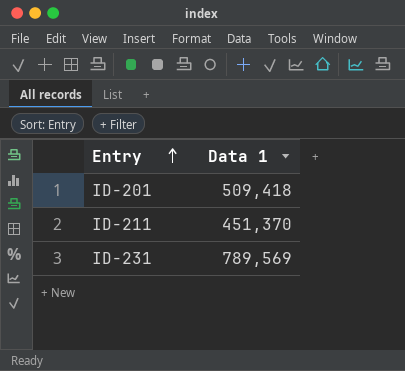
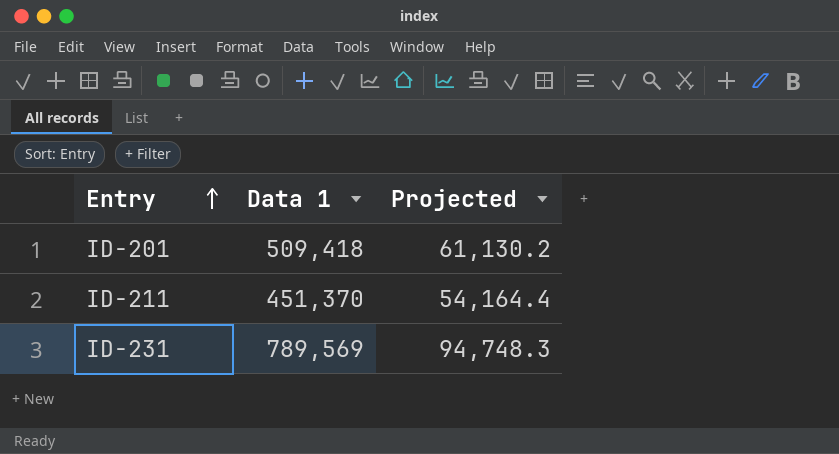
column Projected | formula: none -> [Data 1] * 0.12

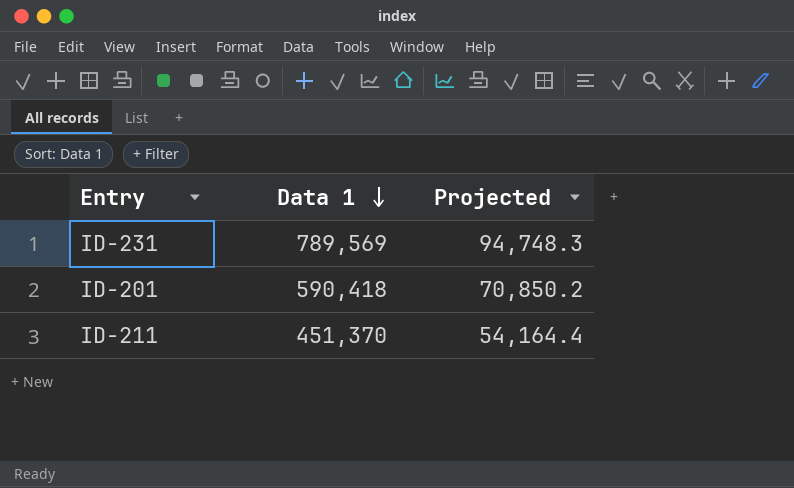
row order: Entry ascending -> Data 1 descending
ID-201 | Data 1: 509,418 -> 590,418
ID-201 | Projected: 61,130.2 -> 70,850.2

